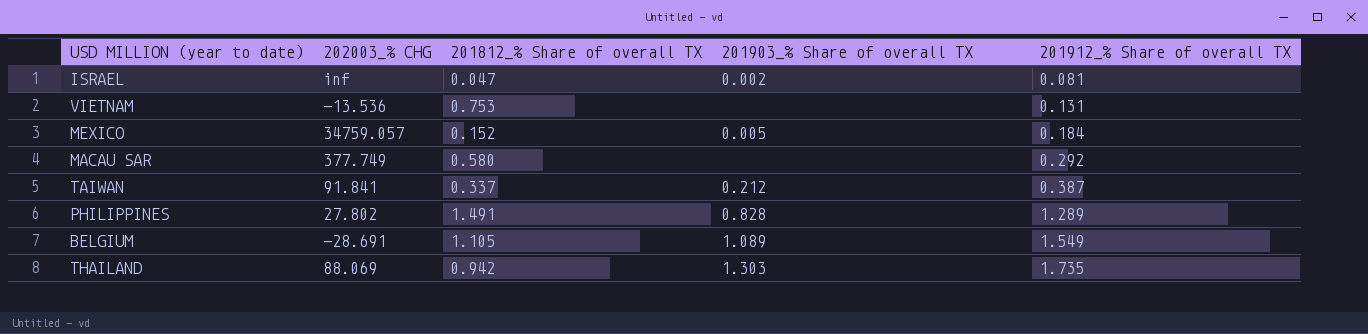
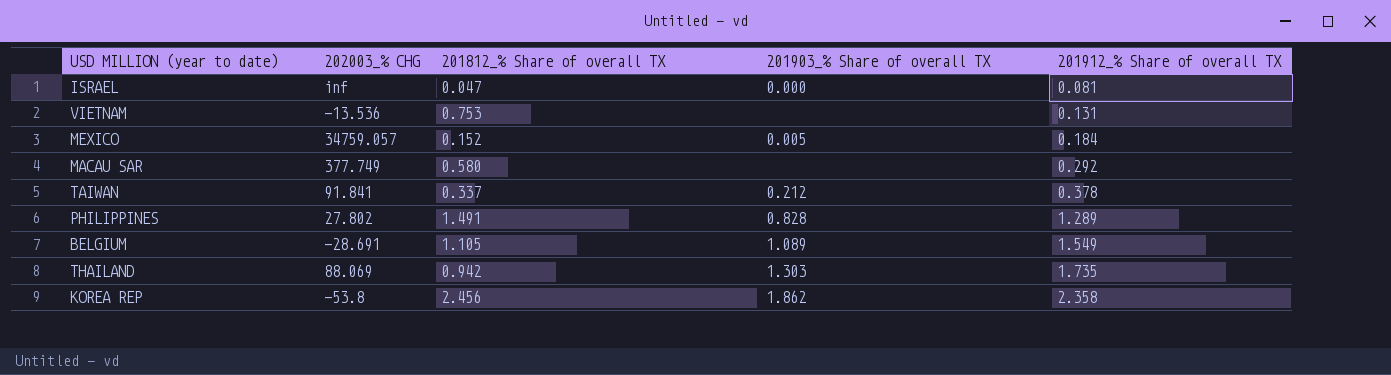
ISRAEL | 201903_% Share of overall TX: 0.002 -> 0.000
TAIWAN | 201912_% Share of overall TX: 0.387 -> 0.378
row KOREA REP: none -> -53.8 | 2.456 | 1.862 | 2.358

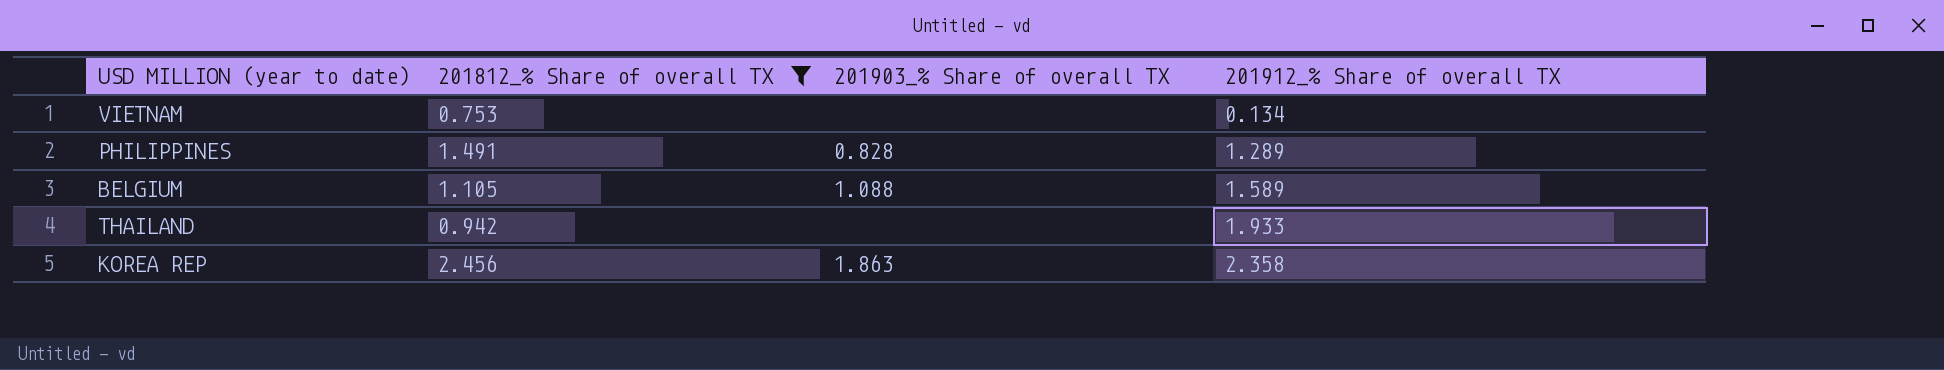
filter: none -> 201812_% Share of overall TX >= 0.753
column 202003_% CHG | position: 2 -> none
VIETNAM | 201912_% Share of overall TX: 0.131 -> 0.134
BELGIUM | 201903_% Share of overall TX: 1.089 -> 1.088
BELGIUM | 201912_% Share of overall TX: 1.549 -> 1.589
THAILAND | 201903_% Share of overall TX: 1.303 -> none
THAILAND | 201912_% Share of overall TX: 1.735 -> 1.933
KOREA REP | 201903_% Share of overall TX: 1.862 -> 1.863

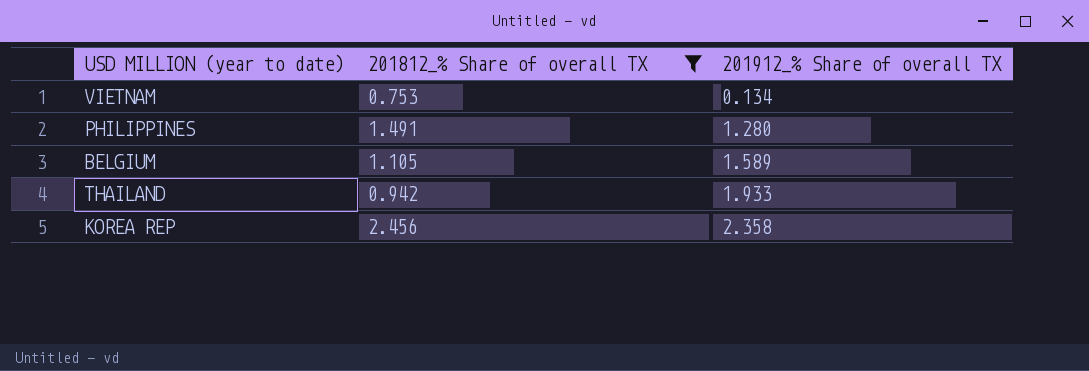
column 201903_% Share of overall TX | position: 3 -> none
PHILIPPINES | 201912_% Share of overall TX: 1.289 -> 1.280

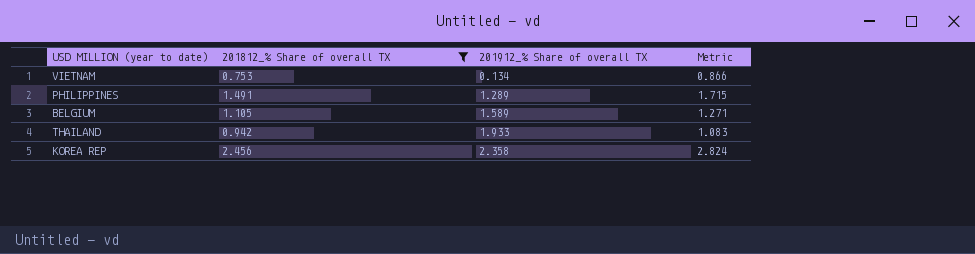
column Metric | formula: none -> [201812_% Share of overall TX] * 1.15
PHILIPPINES | 201912_% Share of overall TX: 1.280 -> 1.289

